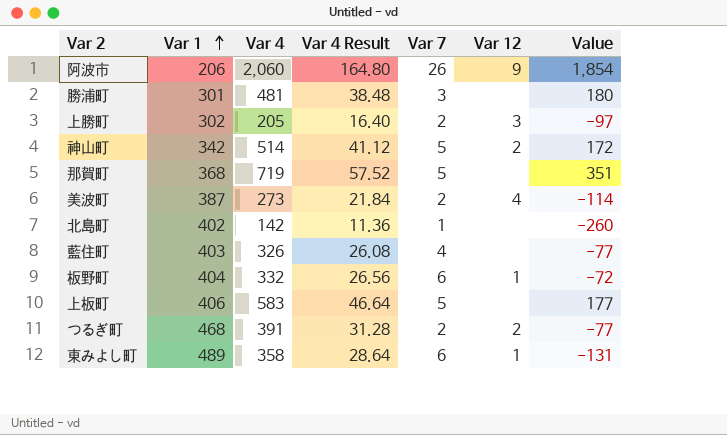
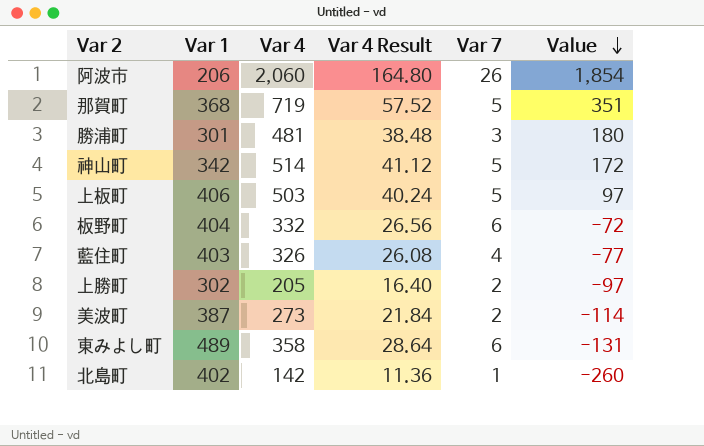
row order: Var 1 ascending -> Value descending
column Var 12 | position: 6 -> none
row つるぎ町: 468 | 391 | 31.28 | 2 | 2 | -77 -> none
上板町 | Var 4: 583 -> 503
上板町 | Var 4 Result: 46.64 -> 40.24
上板町 | Value: 177 -> 97

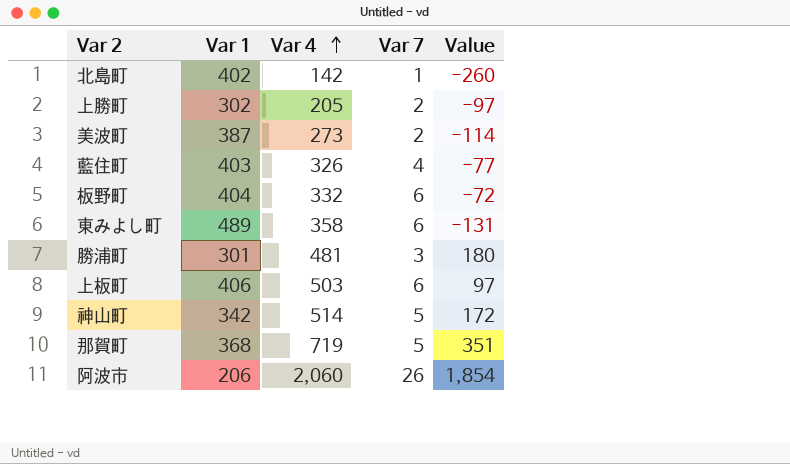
row order: Value descending -> Var 4 ascending
column Var 4 Result | formula: [Var 4] * 0.08 -> none
上板町 | Var 7: 5 -> 6

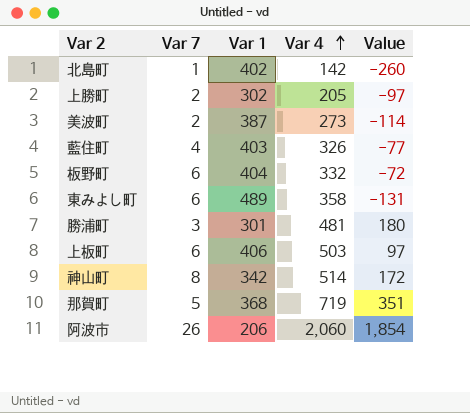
column Var 7 | position: 4 -> 2
神山町 | Var 7: 5 -> 8

